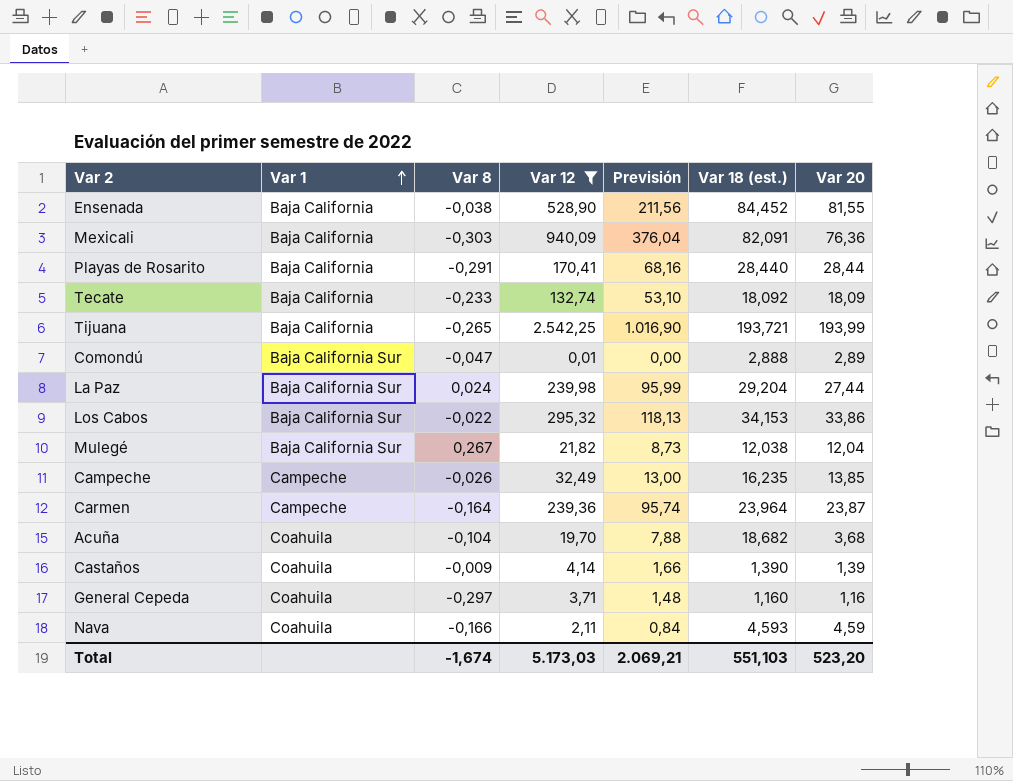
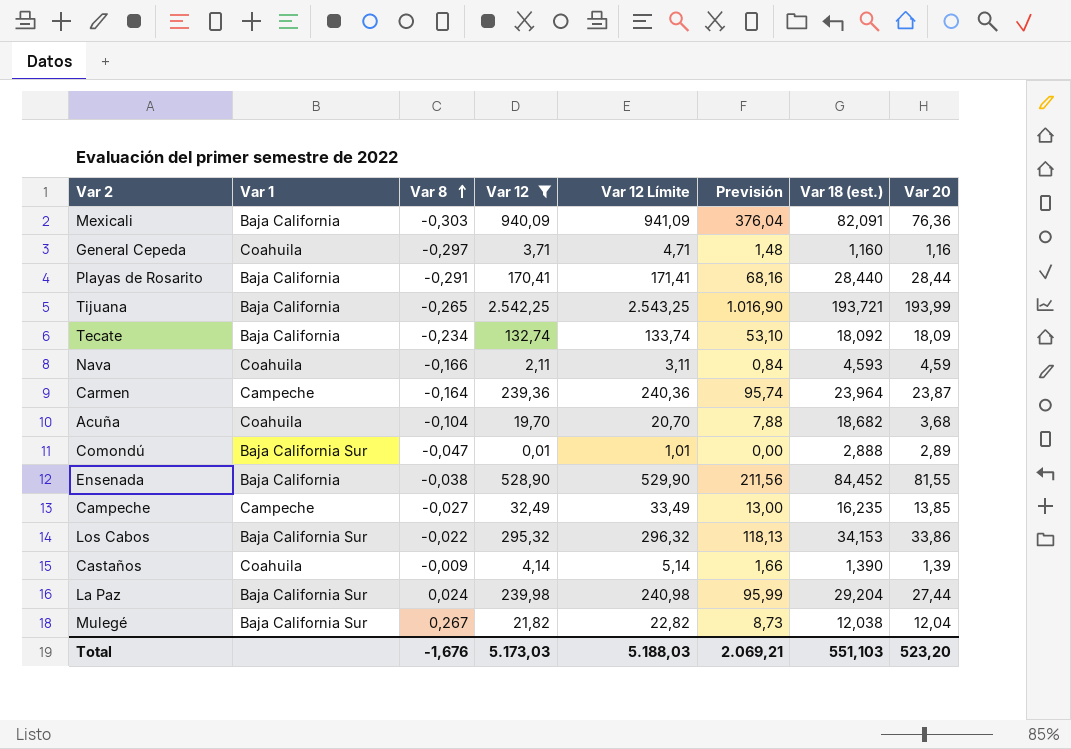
row order: Var 1 ascending -> Var 8 ascending
column Var 12 Límite | formula: none -> [Var 12] + 1
Tecate | Var 8: -0,233 -> -0,234
Campeche | Var 8: -0,026 -> -0,027
Total | Var 8: -1,674 -> -1,676

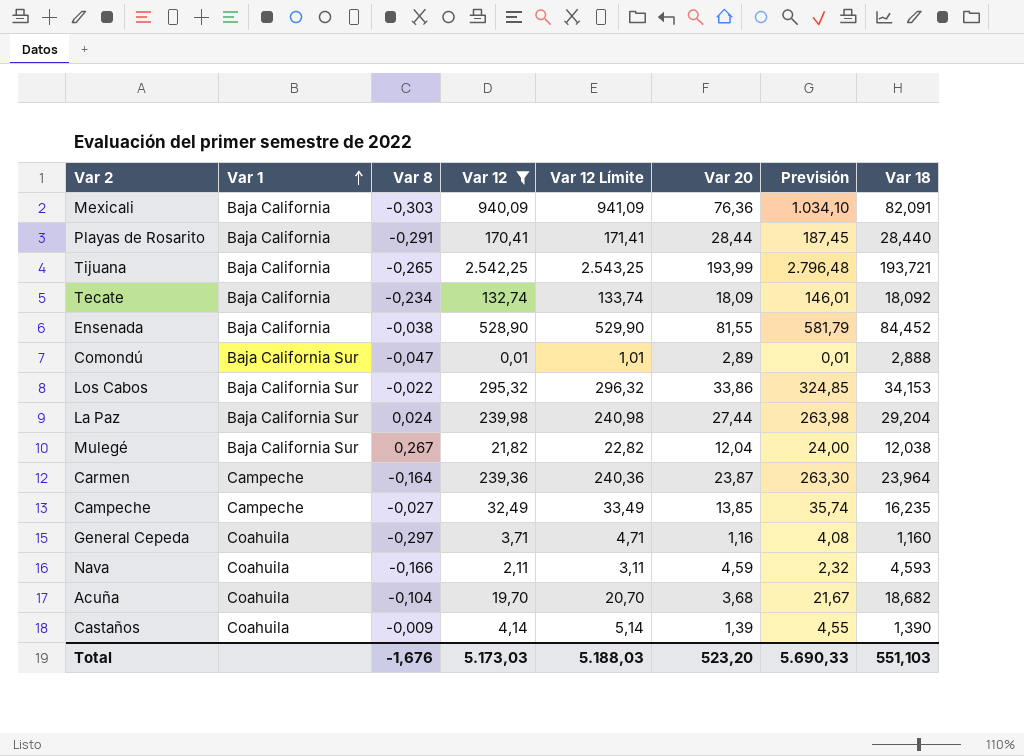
row order: Var 8 ascending -> Var 1 ascending
column Var 20 | position: 8 -> 6
column Previsión | formula: [Var 12] * 0,4 -> [Var 12] * 1,1
column name: Var 18 (est.) -> Var 18
Total | Previsión: 2.069,21 -> 5.690,33

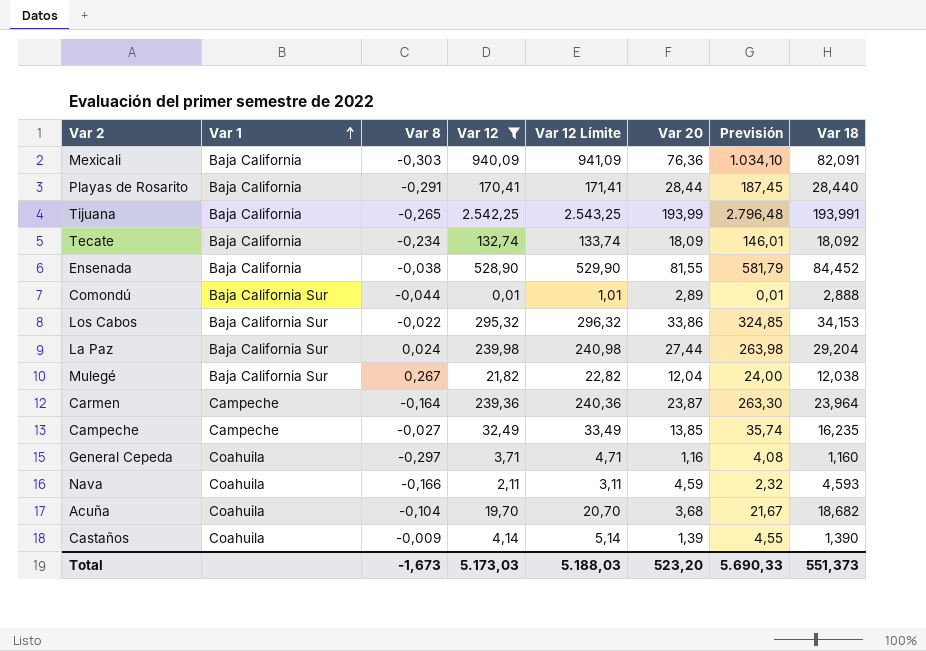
Tijuana | Var 18: 193,721 -> 193,991
Comondú | Var 8: -0,047 -> -0,044
Total | Var 8: -1,676 -> -1,673
Total | Var 18: 551,103 -> 551,373

